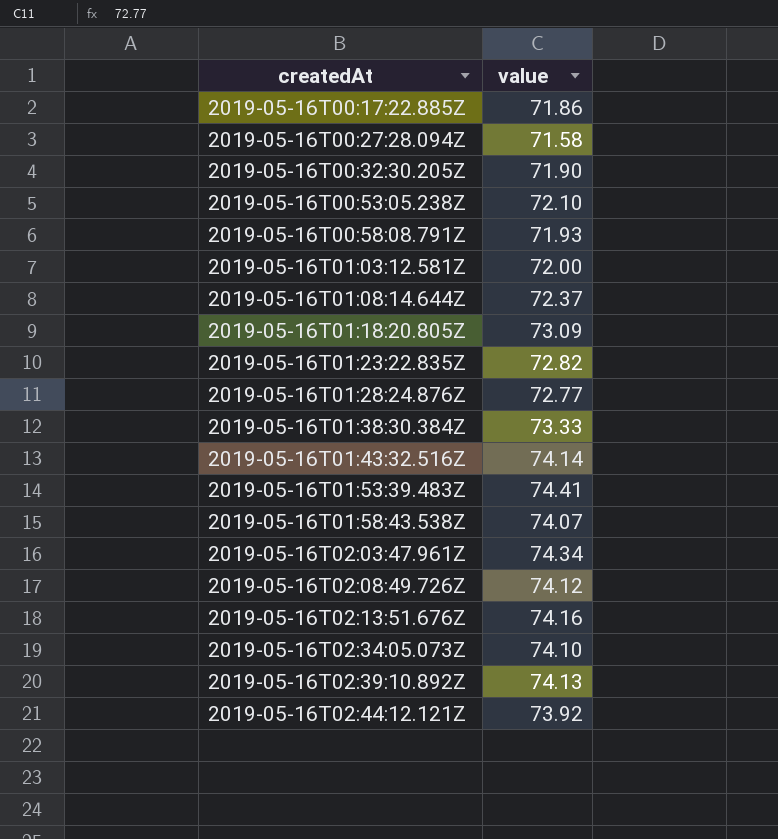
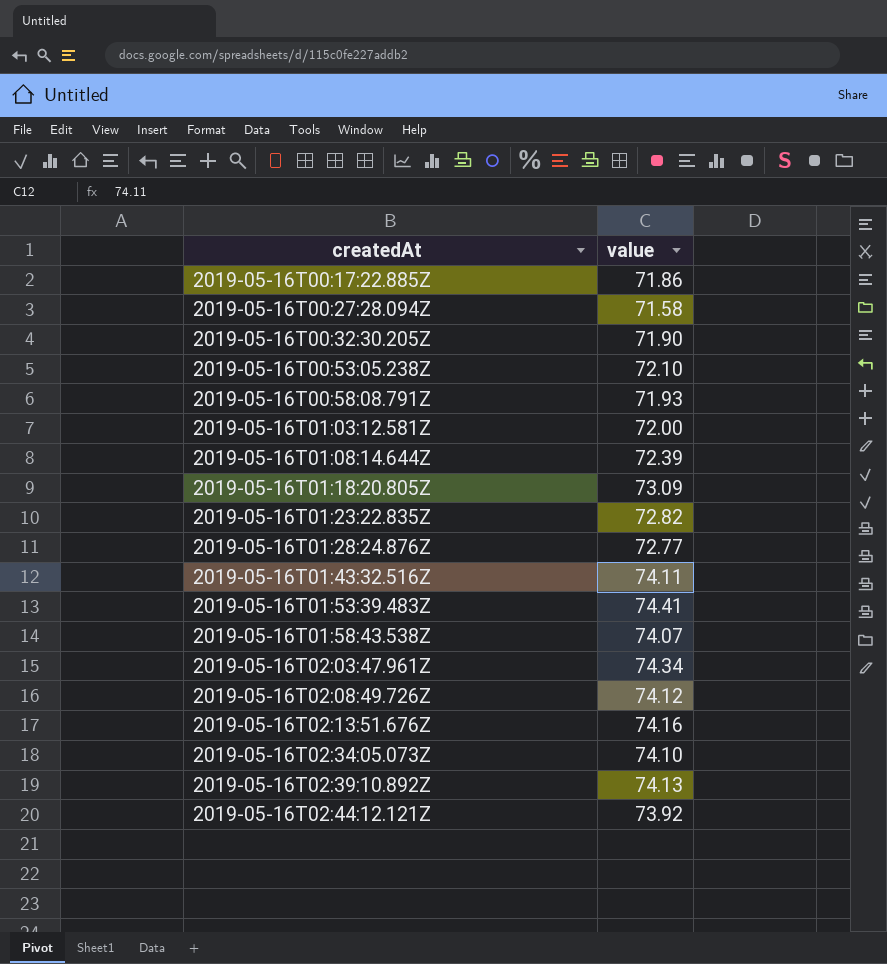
row 2019-05-16T01:38:30.384Z: 73.33 -> none
2019-05-16T01:08:14.644Z | value: 72.37 -> 72.39
2019-05-16T01:43:32.516Z | value: 74.14 -> 74.11

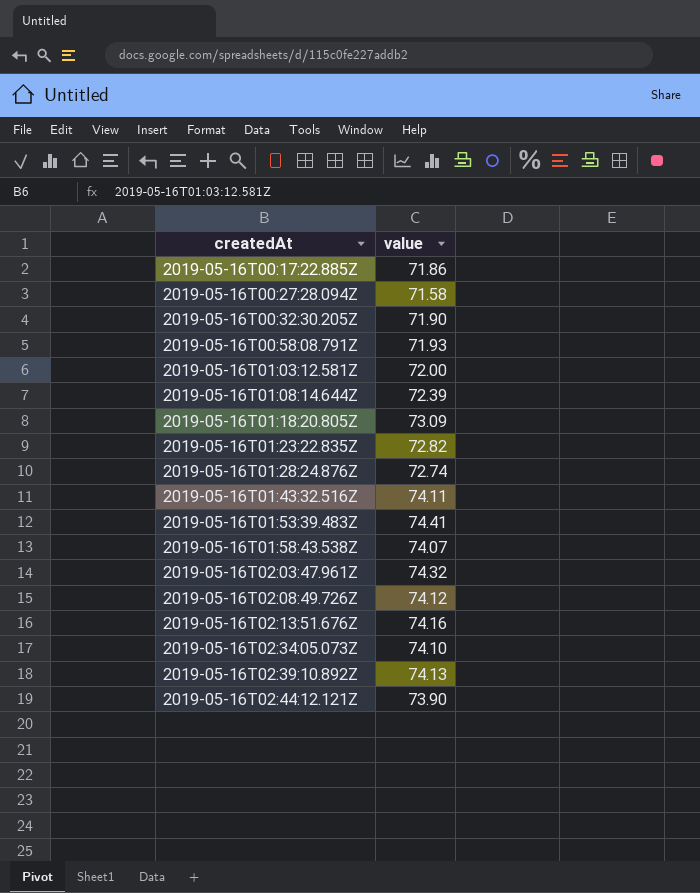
row 2019-05-16T00:53:05.238Z: 72.10 -> none
2019-05-16T01:28:24.876Z | value: 72.77 -> 72.74
2019-05-16T02:03:47.961Z | value: 74.34 -> 74.32
2019-05-16T02:44:12.121Z | value: 73.92 -> 73.90

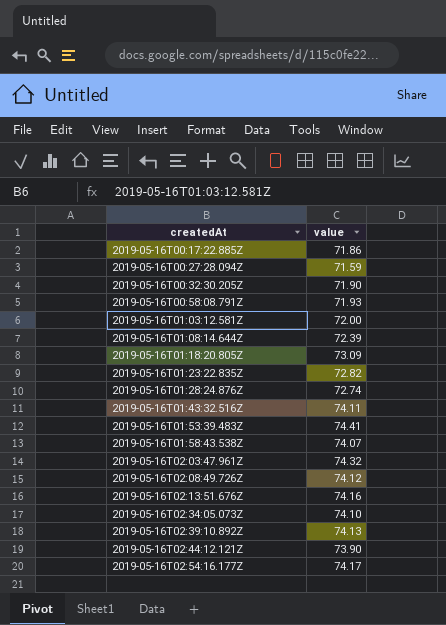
2019-05-16T00:27:28.094Z | value: 71.58 -> 71.59
row 2019-05-16T02:54:16.177Z: none -> 74.17

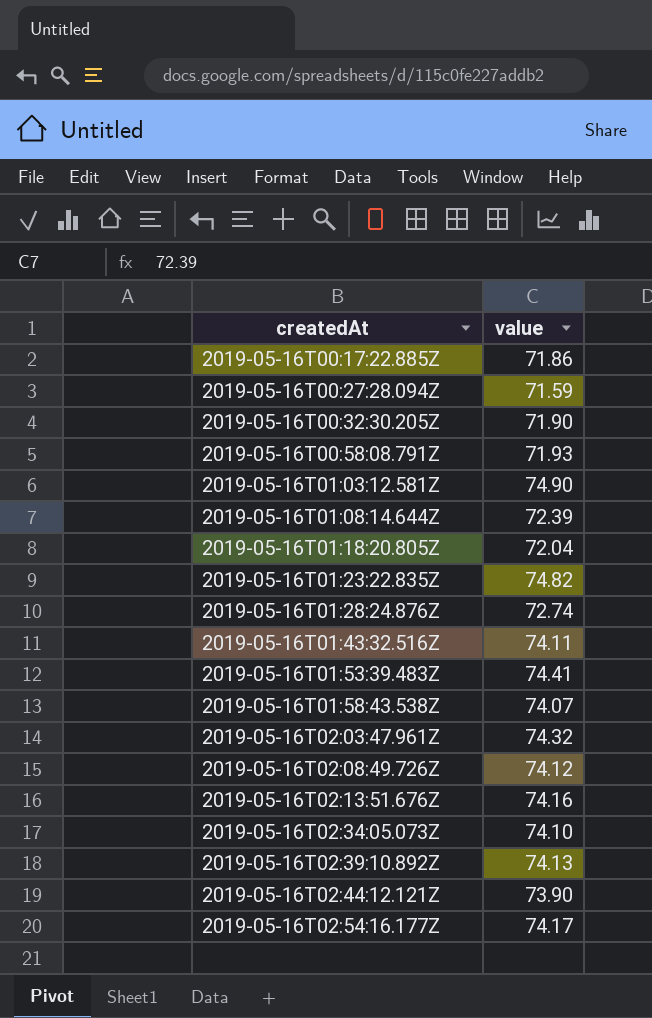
2019-05-16T01:03:12.581Z | value: 72.00 -> 74.90
2019-05-16T01:18:20.805Z | value: 73.09 -> 72.04
2019-05-16T01:23:22.835Z | value: 72.82 -> 74.82

